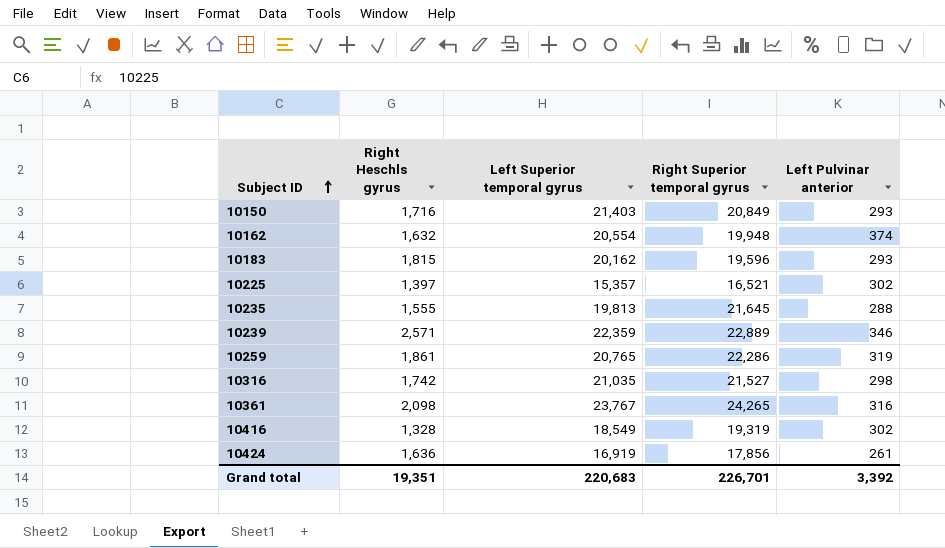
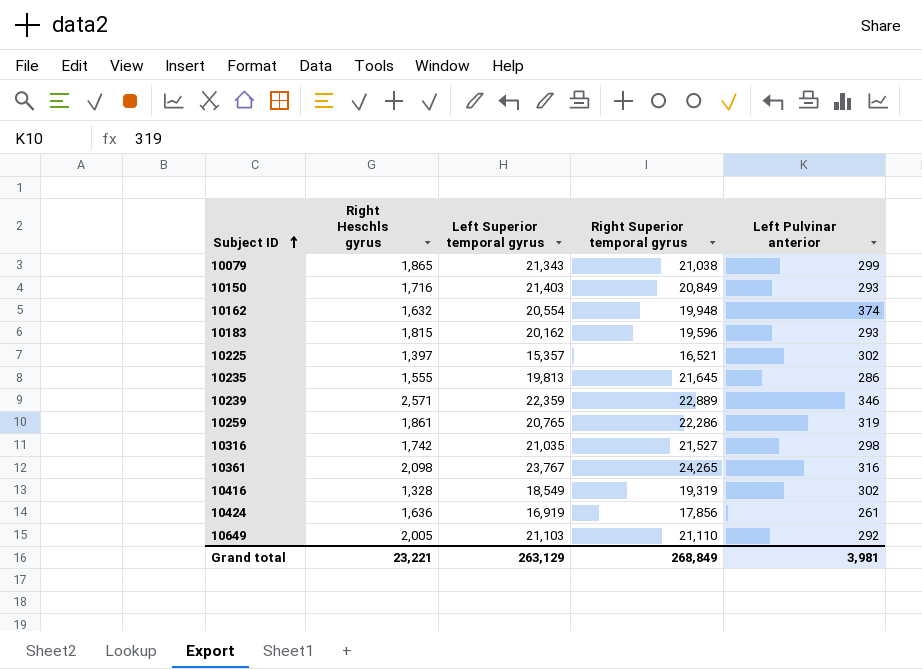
row 10079: none -> 1,865 | 21,343 | 21,038 | 299
10235 | Left Pulvinar anterior: 288 -> 286
row 10649: none -> 2,005 | 21,103 | 21,110 | 292
Grand total | Right Heschls gyrus: 19,351 -> 23,221
Grand total | Left Superior temporal gyrus: 220,683 -> 263,129
Grand total | Right Superior temporal gyrus: 226,701 -> 268,849
Grand total | Left Pulvinar anterior: 3,392 -> 3,981

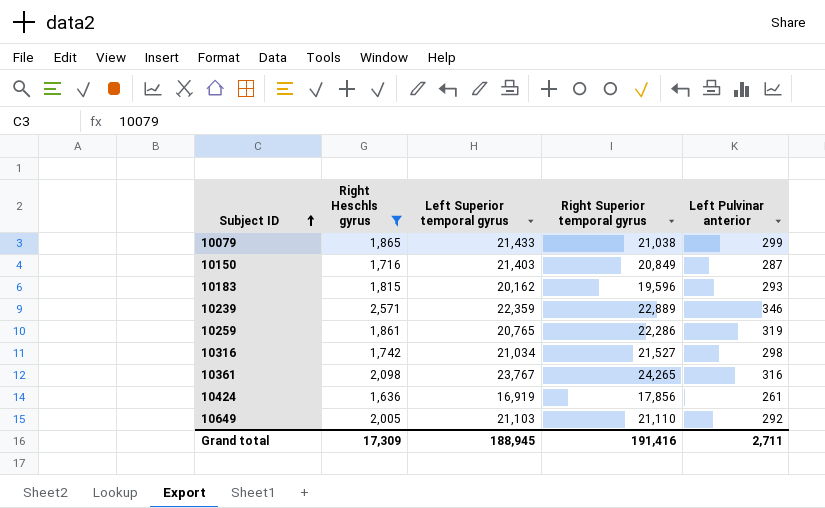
filter: none -> Right Heschls gyrus >= 1,636
10079 | Left Superior temporal gyrus: 21,343 -> 21,433
10150 | Left Pulvinar anterior: 293 -> 287
10316 | Left Superior temporal gyrus: 21,035 -> 21,034
Grand total | Right Heschls gyrus: 23,221 -> 17,309
Grand total | Left Superior temporal gyrus: 263,129 -> 188,945
Grand total | Right Superior temporal gyrus: 268,849 -> 191,416
Grand total | Left Pulvinar anterior: 3,981 -> 2,711

